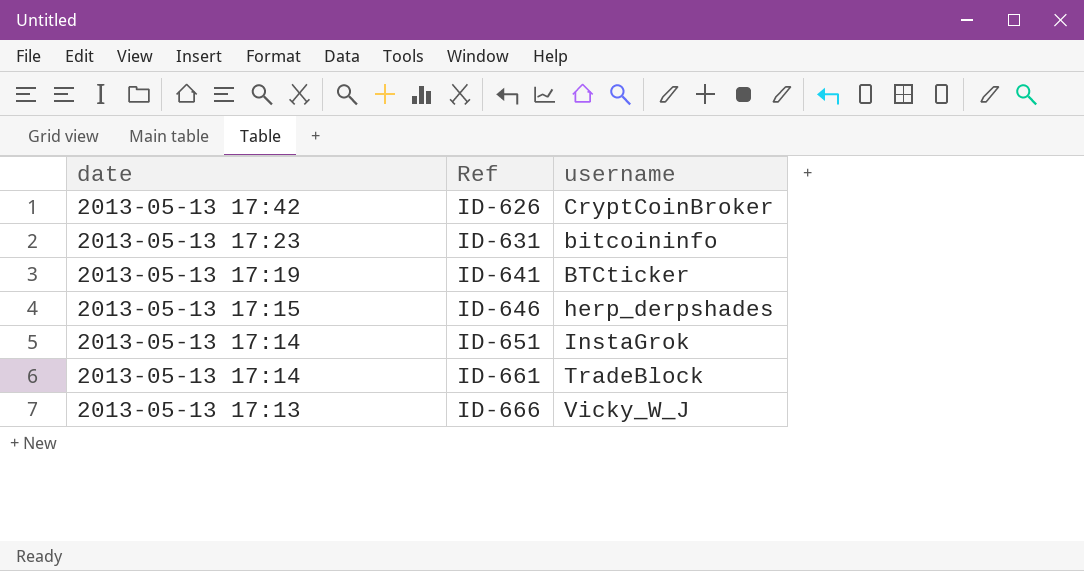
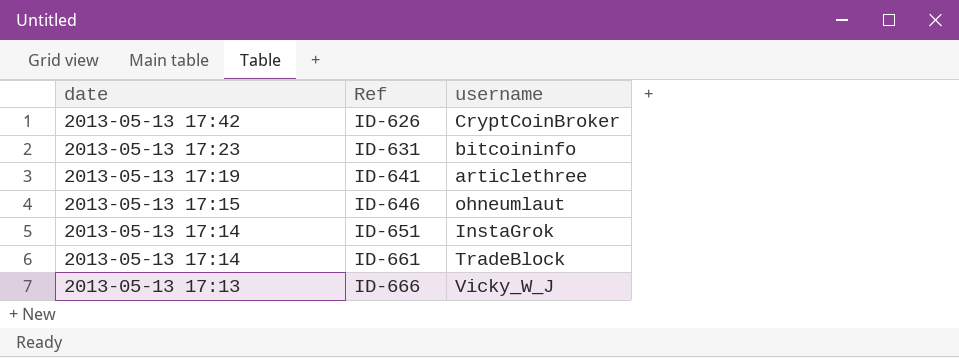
ID-641 | username: BTCticker -> articlethree
ID-646 | username: herp_derpshades -> ohneumlaut

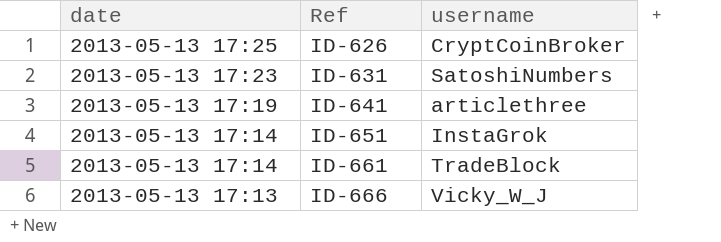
row ID-646: 2013-05-13 17:15 | ohneumlaut -> none
ID-626 | date: 2013-05-13 17:42 -> 2013-05-13 17:25
ID-631 | username: bitcoininfo -> SatoshiNumbers

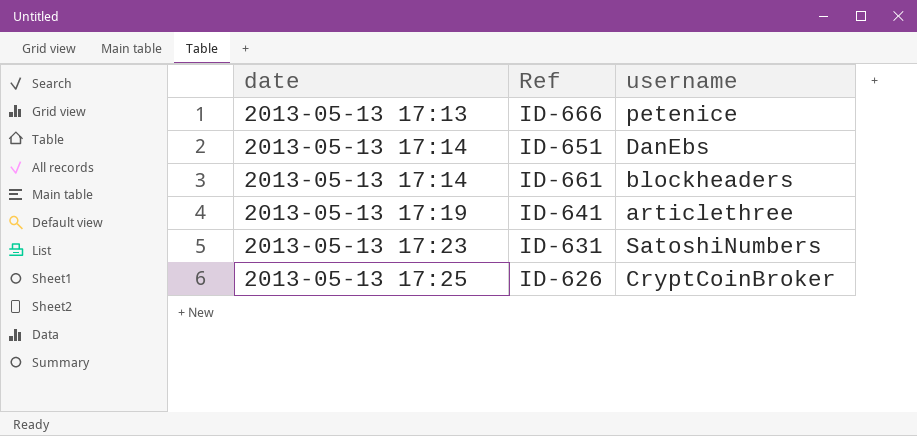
row order: date descending -> date ascending
ID-666 | username: Vicky_W_J -> petenice
ID-651 | username: InstaGrok -> DanEbs
ID-661 | username: TradeBlock -> blockheaders

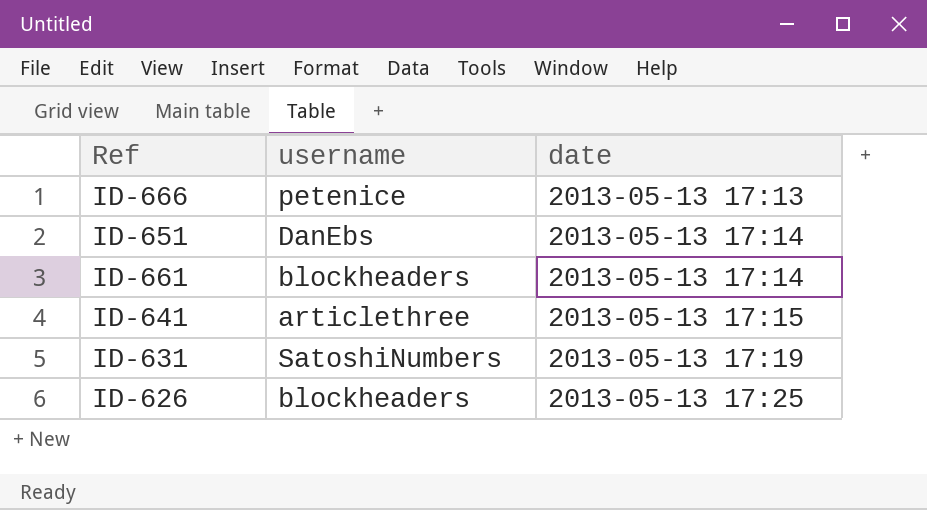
column date | position: 1 -> 3
ID-641 | date: 2013-05-13 17:19 -> 2013-05-13 17:15
ID-631 | date: 2013-05-13 17:23 -> 2013-05-13 17:19
ID-626 | username: CryptCoinBroker -> blockheaders

